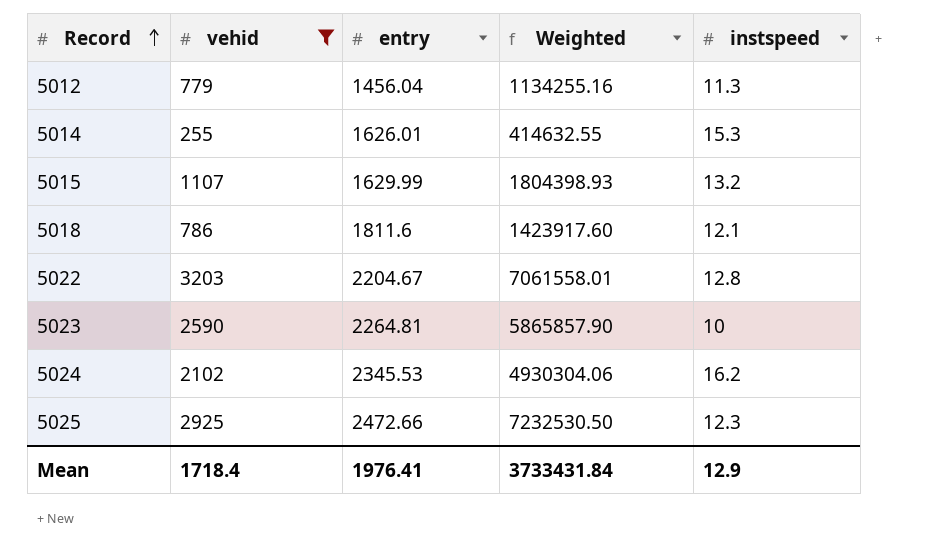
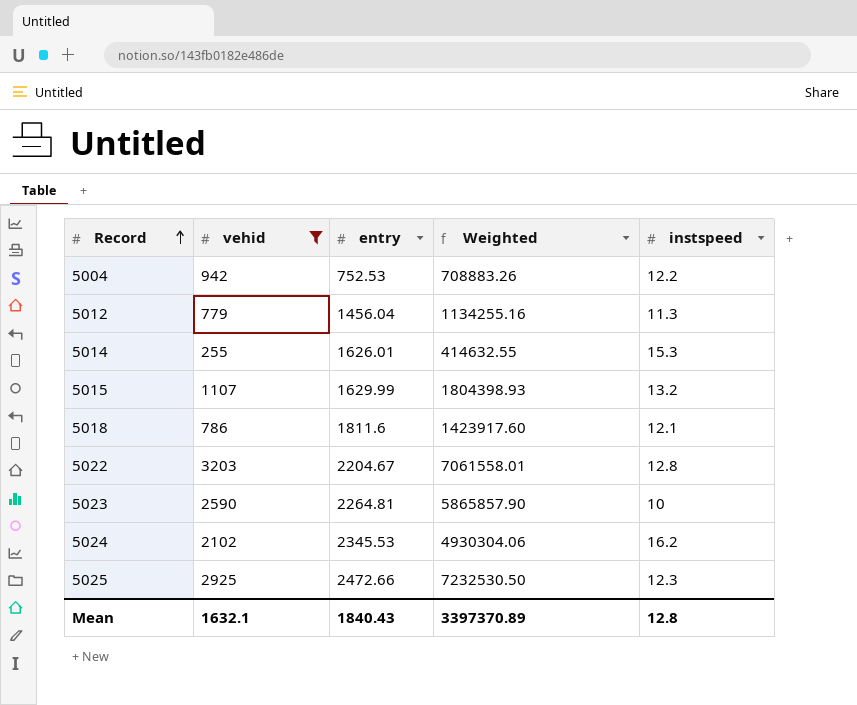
row 5004: none -> 942 | 752.53 | 708883.26 | 12.2
Mean | vehid: 1718.4 -> 1632.1
Mean | entry: 1976.41 -> 1840.43
Mean | Weighted: 3733431.84 -> 3397370.89
Mean | instspeed: 12.9 -> 12.8

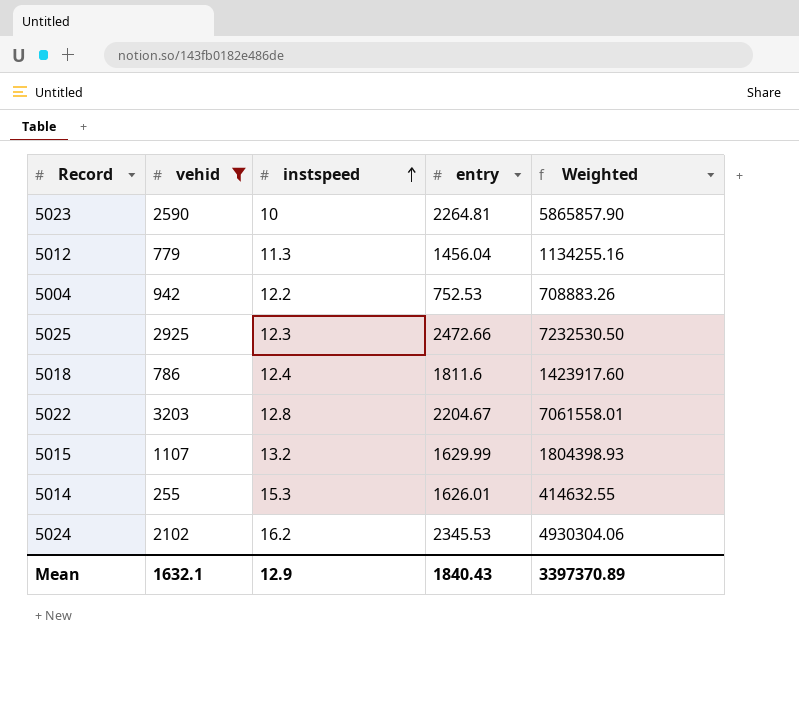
row order: Record ascending -> instspeed ascending
column instspeed | position: 5 -> 3
5018 | instspeed: 12.1 -> 12.4
Mean | instspeed: 12.8 -> 12.9

